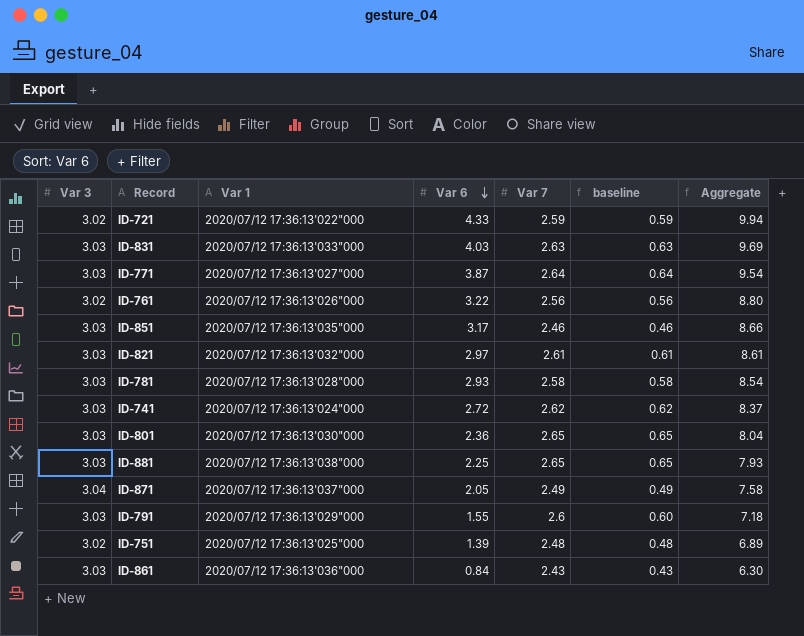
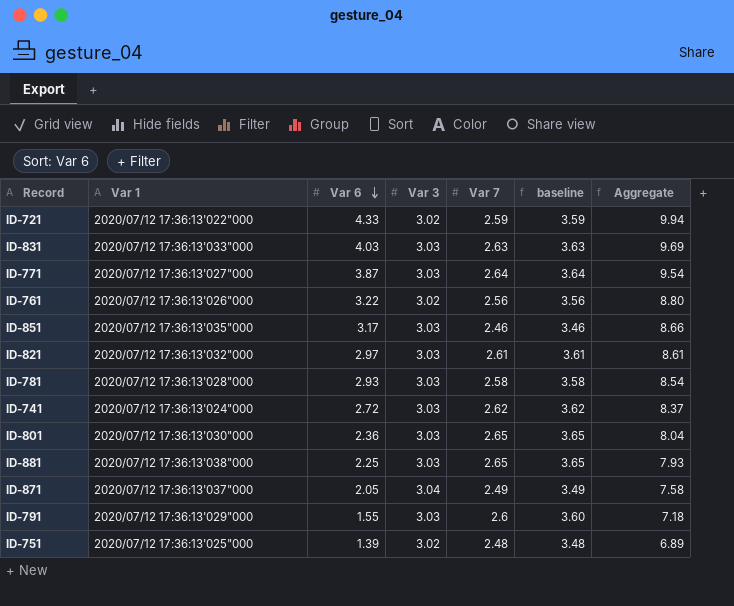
column Var 3 | position: 1 -> 4
column baseline | formula: [Var 7] - 2 -> [Var 7] + 1
row ID-861: 3.03 | 2020/07/12 17:36:13'036"000 | 0.84 | 2.43 | 0.43 | 6.30 -> none

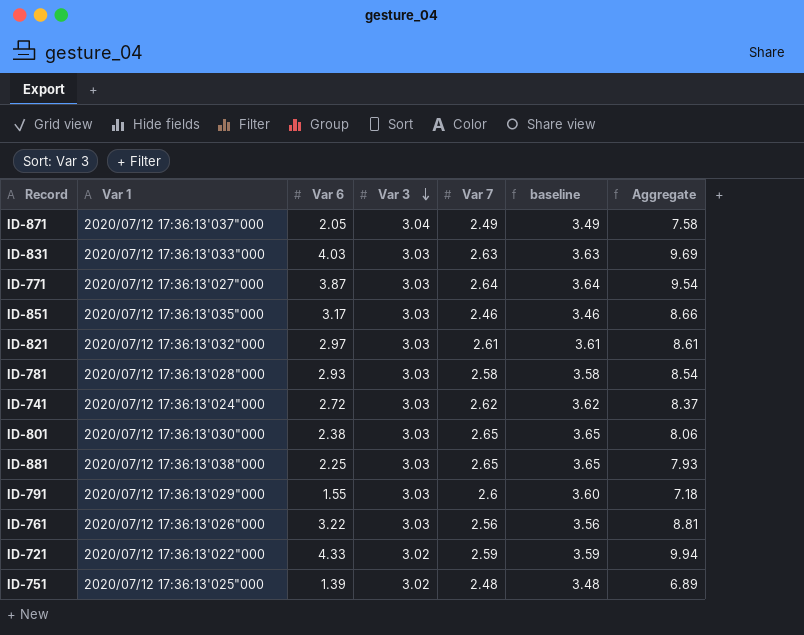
row order: Var 6 descending -> Var 3 descending
ID-801 | Var 6: 2.36 -> 2.38
ID-801 | Aggregate: 8.04 -> 8.06
ID-761 | Var 3: 3.02 -> 3.03
ID-761 | Aggregate: 8.80 -> 8.81

